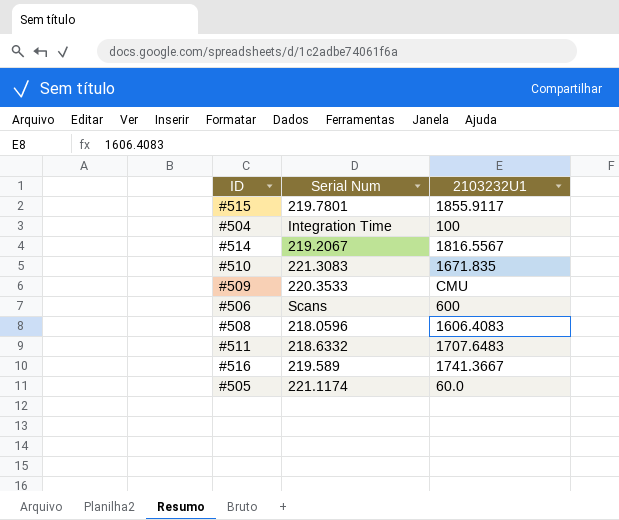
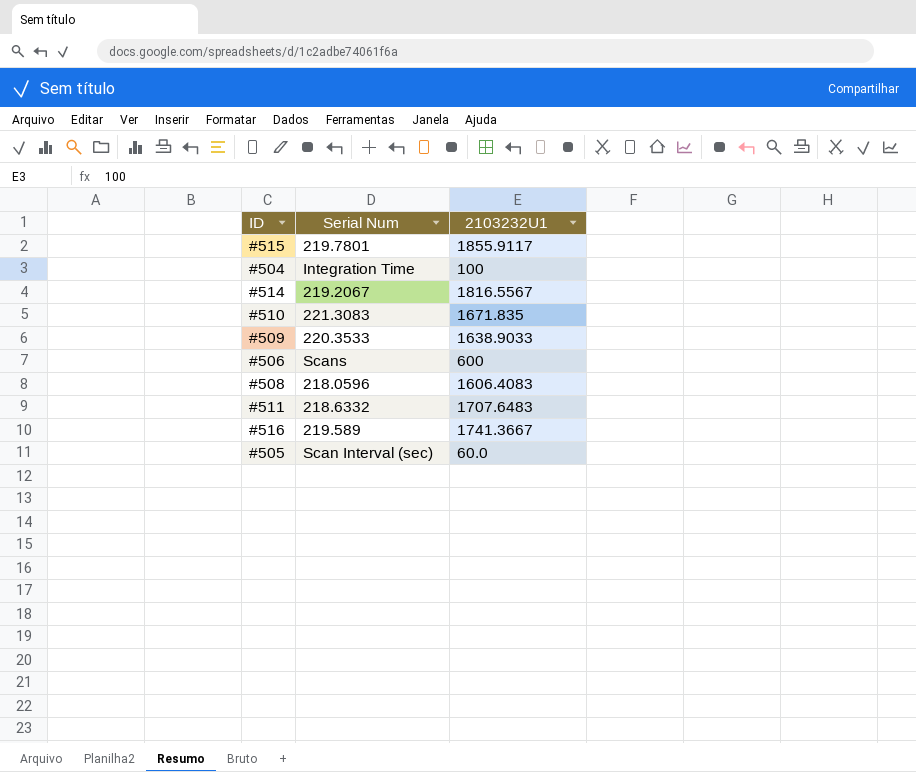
#509 | 2103232U1: CMU -> 1638.9033
#505 | Serial Num: 221.1174 -> Scan Interval (sec)

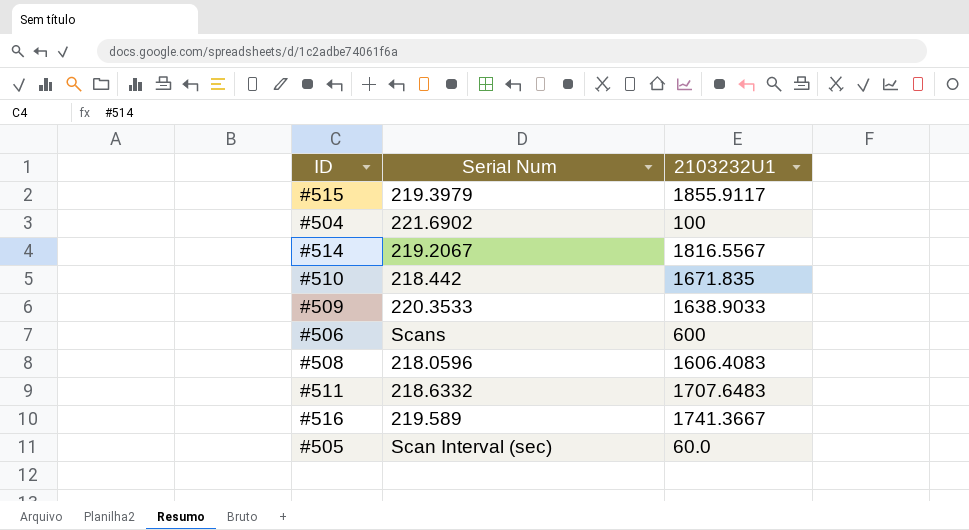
#515 | Serial Num: 219.7801 -> 219.3979
#504 | Serial Num: Integration Time -> 221.6902
#510 | Serial Num: 221.3083 -> 218.442

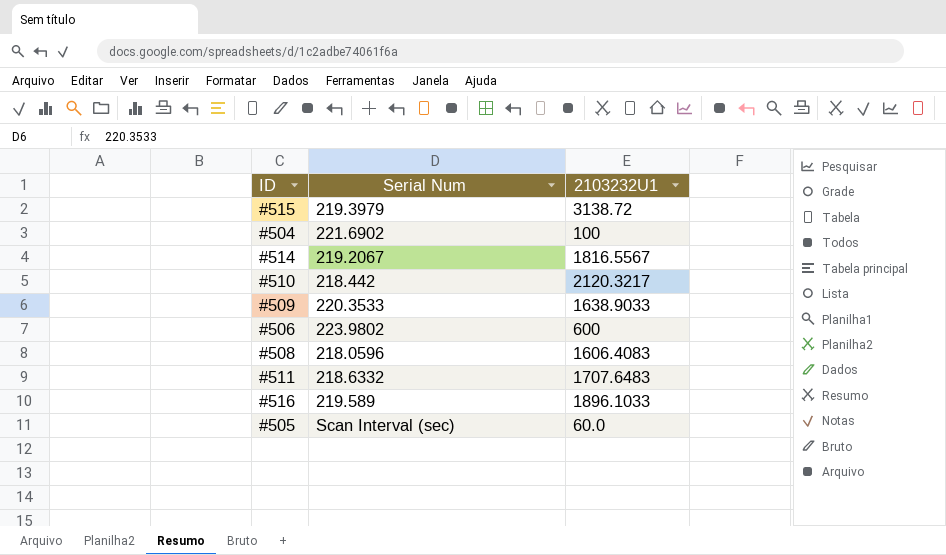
#515 | 2103232U1: 1855.9117 -> 3138.72
#510 | 2103232U1: 1671.835 -> 2120.3217
#506 | Serial Num: Scans -> 223.9802
#516 | 2103232U1: 1741.3667 -> 1896.1033

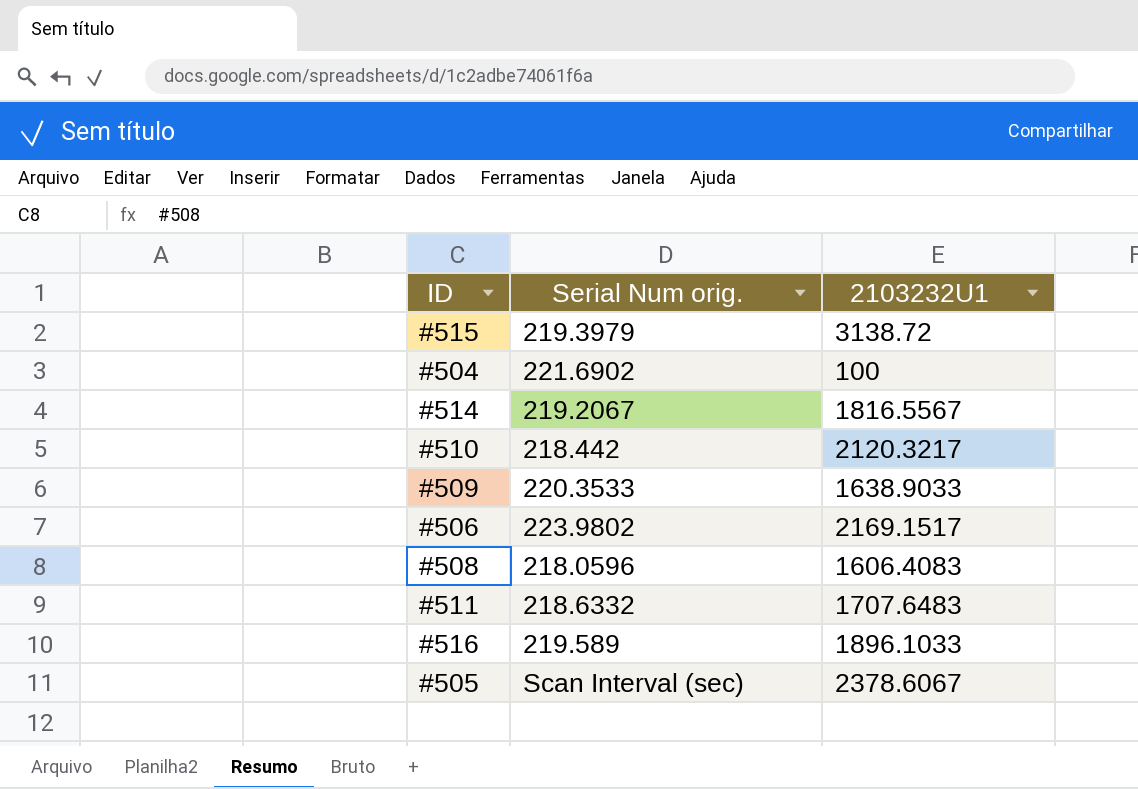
column name: Serial Num -> Serial Num orig.
#506 | 2103232U1: 600 -> 2169.1517
#505 | 2103232U1: 60.0 -> 2378.6067

